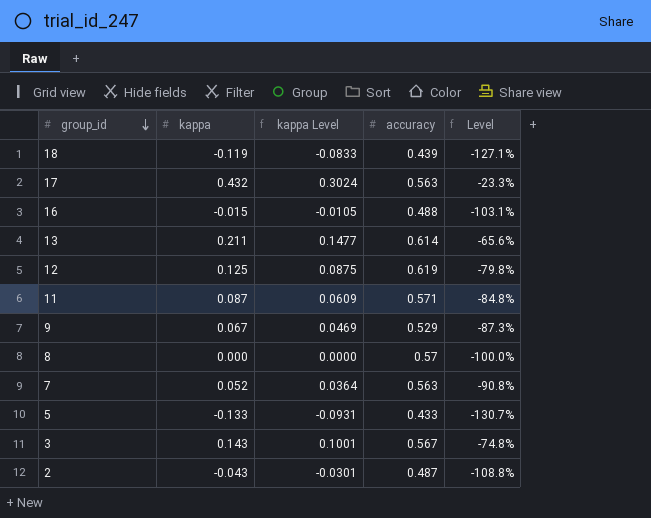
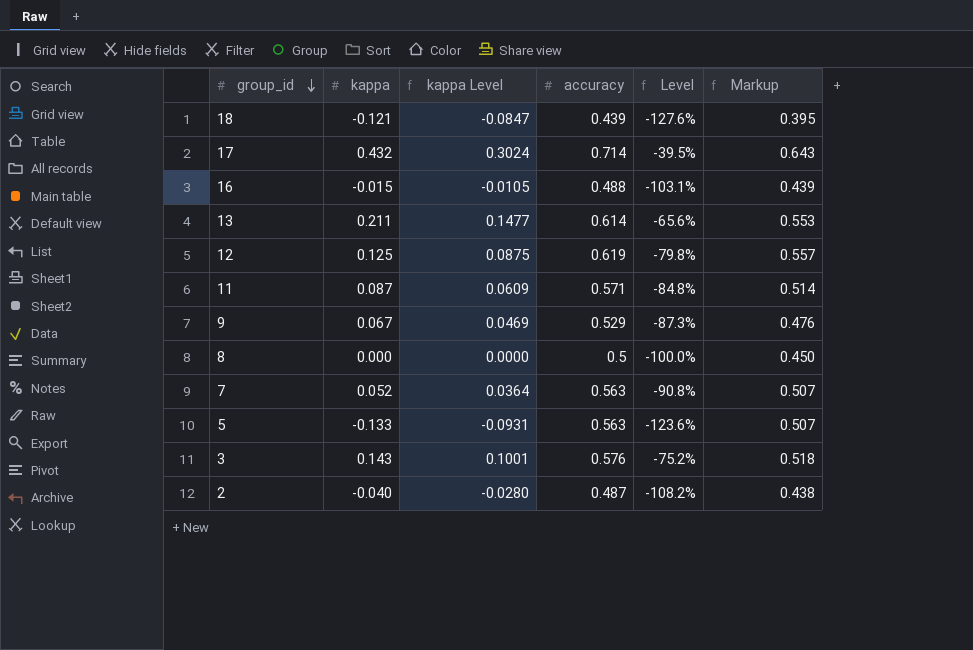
column Markup | formula: none -> [accuracy] * 0.9
18 | kappa: -0.119 -> -0.121
18 | kappa Level: -0.0833 -> -0.0847
18 | Level: -127.1% -> -127.6%
17 | accuracy: 0.563 -> 0.714
17 | Level: -23.3% -> -39.5%
8 | accuracy: 0.57 -> 0.5
5 | accuracy: 0.433 -> 0.563
5 | Level: -130.7% -> -123.6%
3 | accuracy: 0.567 -> 0.576
3 | Level: -74.8% -> -75.2%
2 | kappa: -0.043 -> -0.040
2 | kappa Level: -0.0301 -> -0.0280
2 | Level: -108.8% -> -108.2%

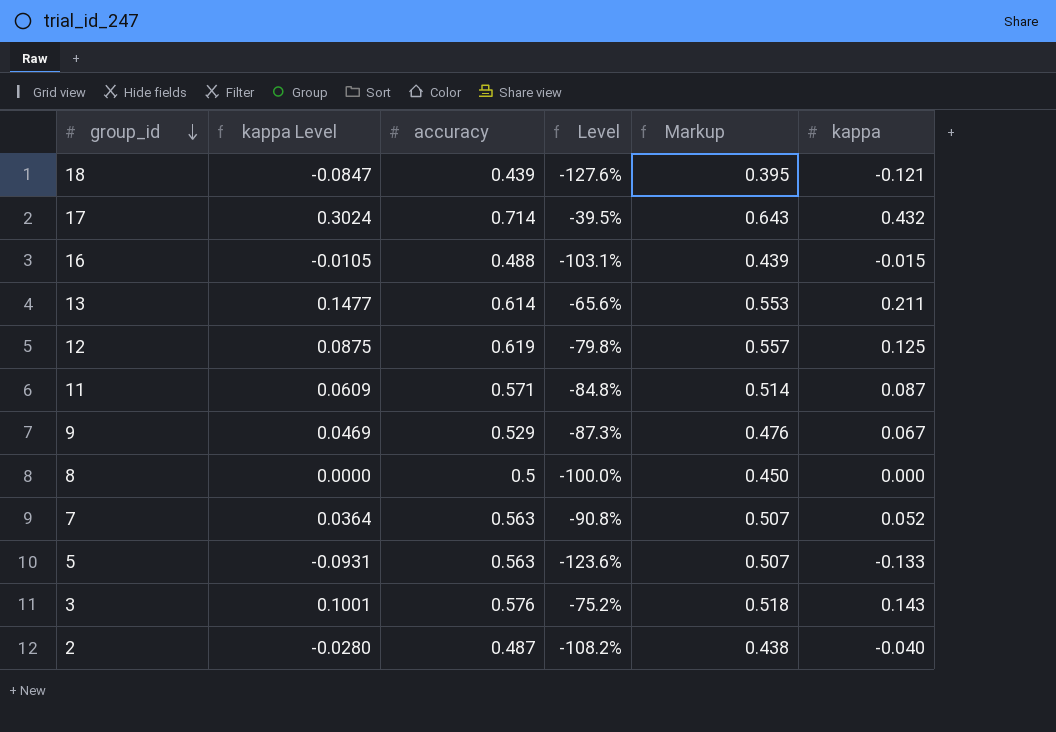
column kappa | position: 2 -> 6

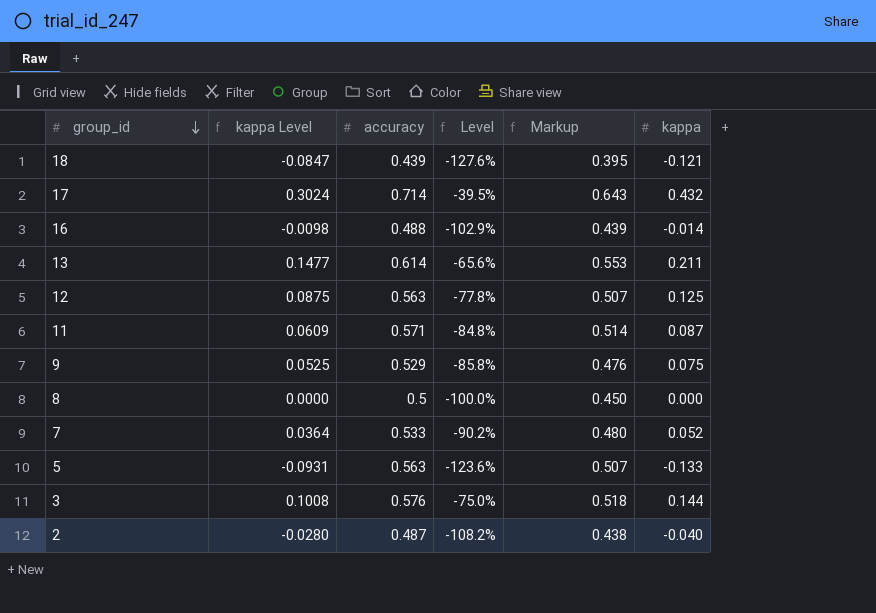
16 | kappa Level: -0.0105 -> -0.0098
16 | Level: -103.1% -> -102.9%
16 | kappa: -0.015 -> -0.014
12 | accuracy: 0.619 -> 0.563
12 | Level: -79.8% -> -77.8%
12 | Markup: 0.557 -> 0.507
9 | kappa Level: 0.0469 -> 0.0525
9 | Level: -87.3% -> -85.8%
9 | kappa: 0.067 -> 0.075
7 | accuracy: 0.563 -> 0.533
7 | Level: -90.8% -> -90.2%
7 | Markup: 0.507 -> 0.480
3 | kappa Level: 0.1001 -> 0.1008
3 | Level: -75.2% -> -75.0%
3 | kappa: 0.143 -> 0.144

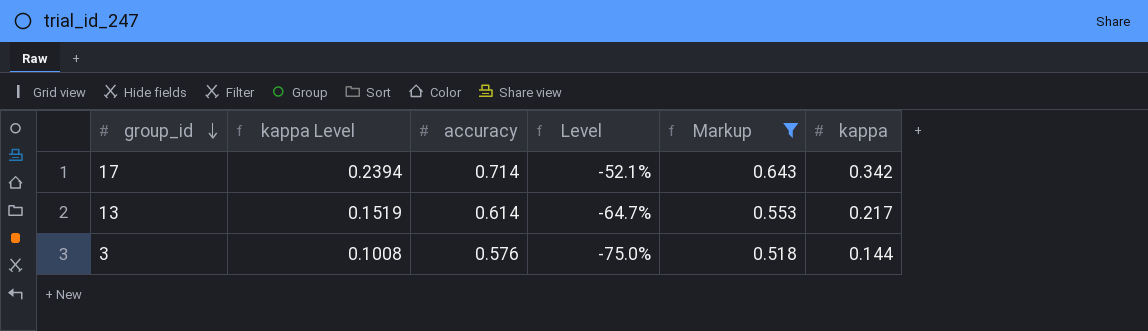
filter: none -> Markup >= 0.518
17 | kappa Level: 0.3024 -> 0.2394
17 | Level: -39.5% -> -52.1%
17 | kappa: 0.432 -> 0.342
13 | kappa Level: 0.1477 -> 0.1519
13 | Level: -65.6% -> -64.7%
13 | kappa: 0.211 -> 0.217

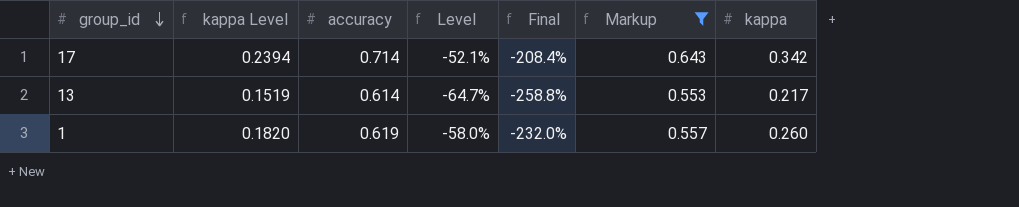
column Final | formula: none -> [Level] * 4
row 3: 0.1008 | 0.576 | -75.0% | 0.518 | 0.144 -> none
row 1: none -> 0.1820 | 0.619 | -58.0% | -232.0% | 0.557 | 0.260

